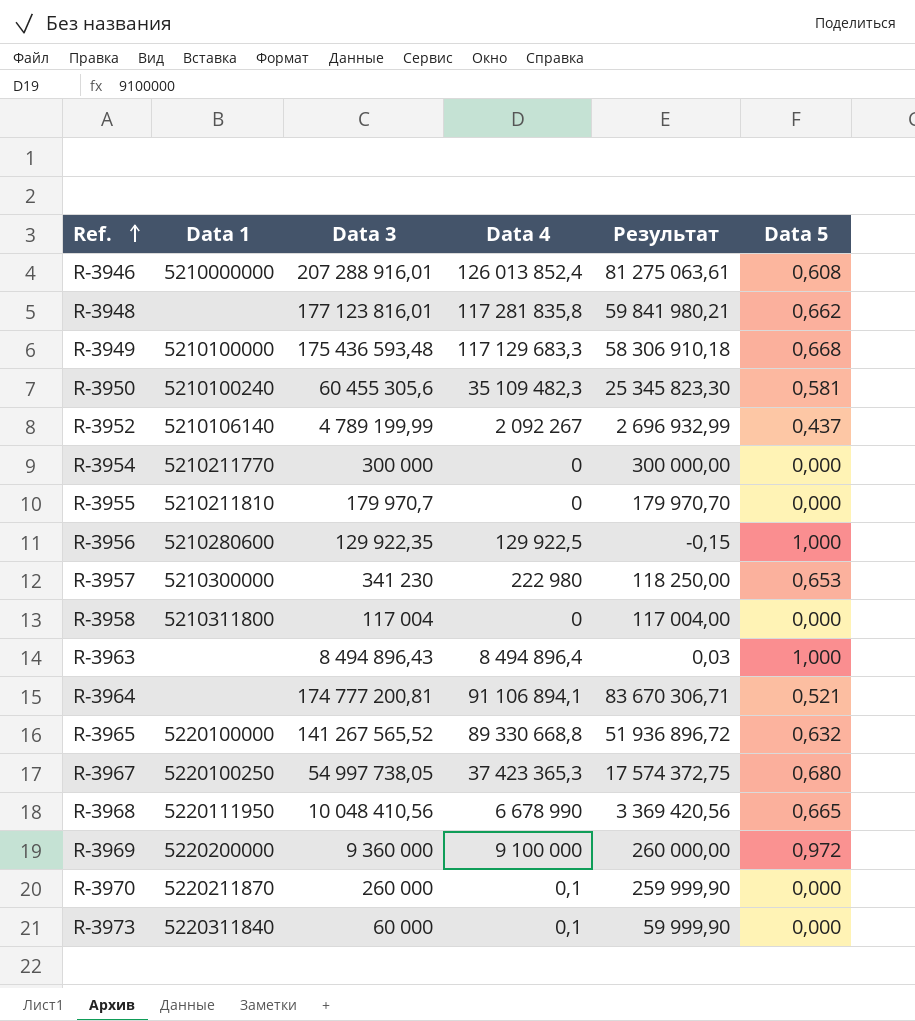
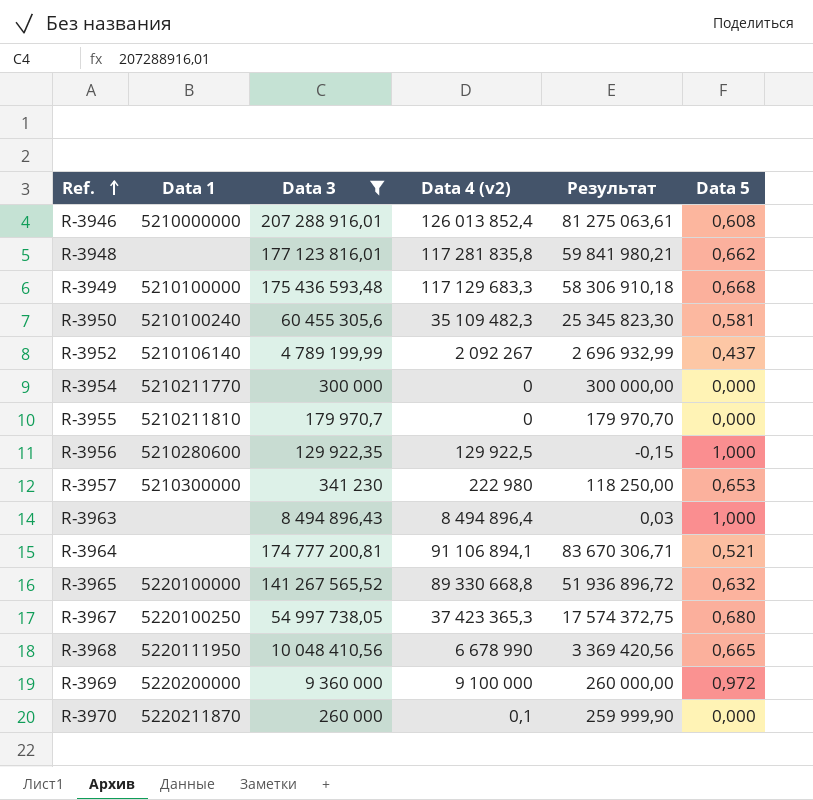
filter: none -> Data 3 >= 129 922,35
column name: Data 4 -> Data 4 (v2)

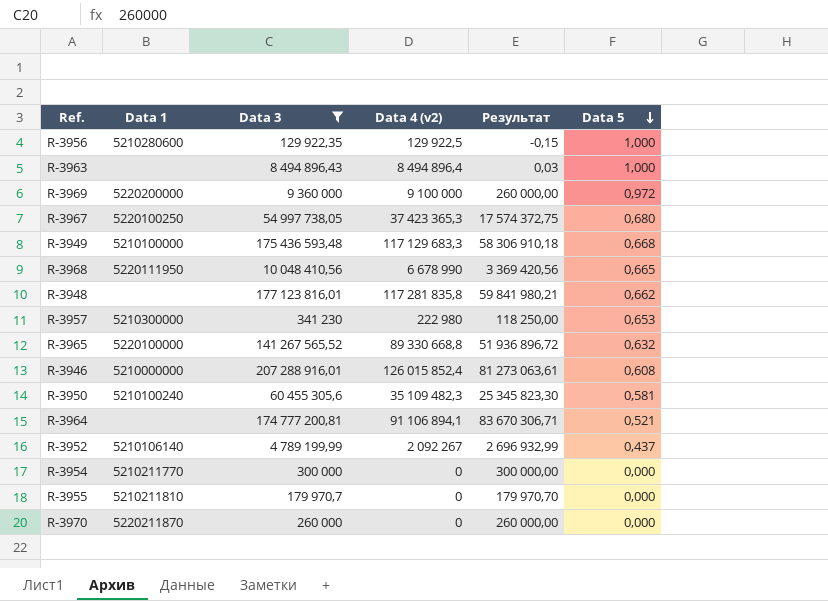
row order: Ref. ascending -> Data 5 descending
R-3946 | Data 4 (v2): 126 013 852,4 -> 126 015 852,4
R-3946 | Результат: 81 275 063,61 -> 81 273 063,61
R-3970 | Data 4 (v2): 0,1 -> 0
R-3970 | Результат: 259 999,90 -> 260 000,00

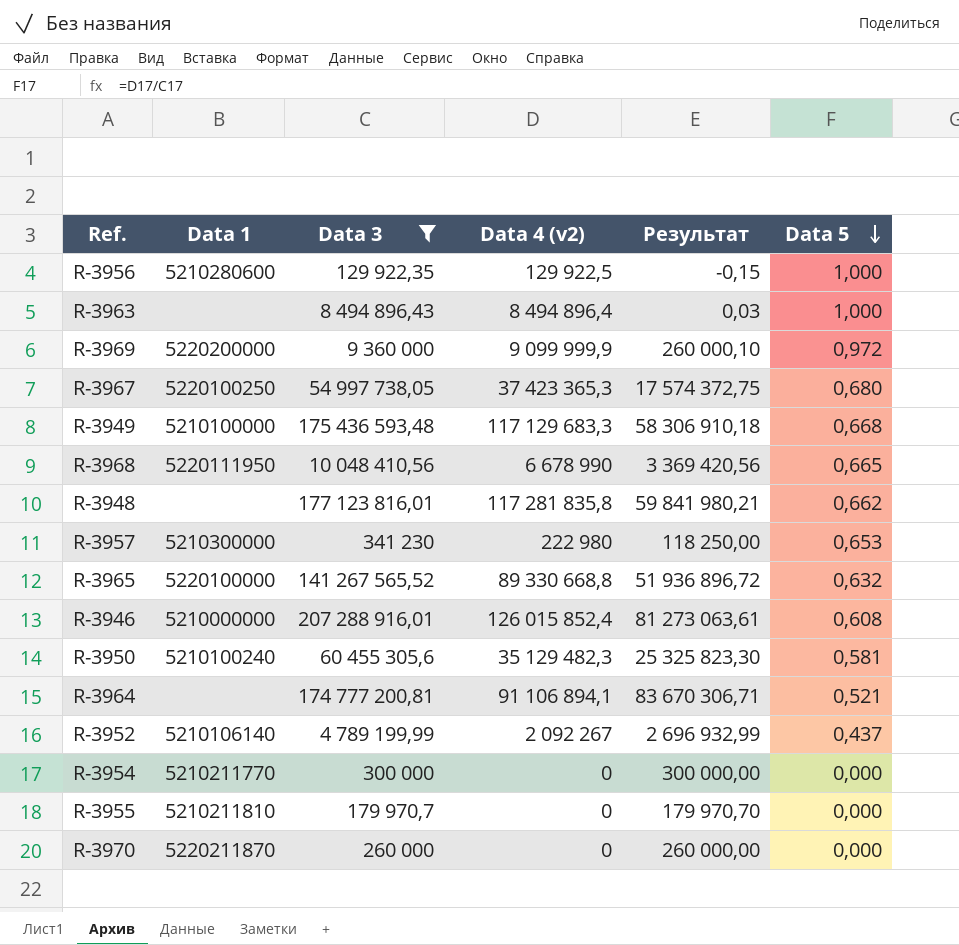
R-3969 | Data 4 (v2): 9 100 000 -> 9 099 999,9
R-3969 | Результат: 260 000,00 -> 260 000,10
R-3950 | Data 4 (v2): 35 109 482,3 -> 35 129 482,3
R-3950 | Результат: 25 345 823,30 -> 25 325 823,30

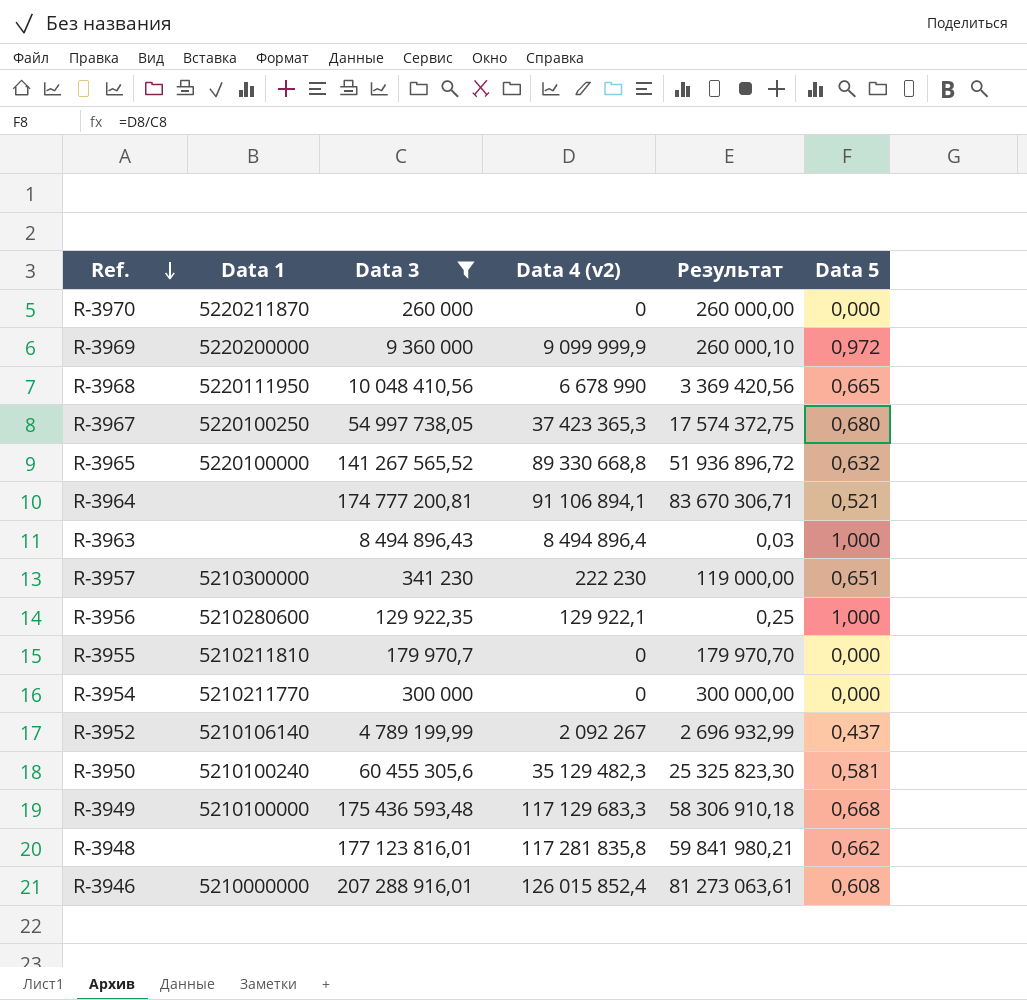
row order: Data 5 descending -> Ref. descending
R-3957 | Data 4 (v2): 222 980 -> 222 230
R-3957 | Результат: 118 250,00 -> 119 000,00
R-3957 | Data 5: 0,653 -> 0,651
R-3956 | Data 4 (v2): 129 922,5 -> 129 922,1
R-3956 | Результат: -0,15 -> 0,25

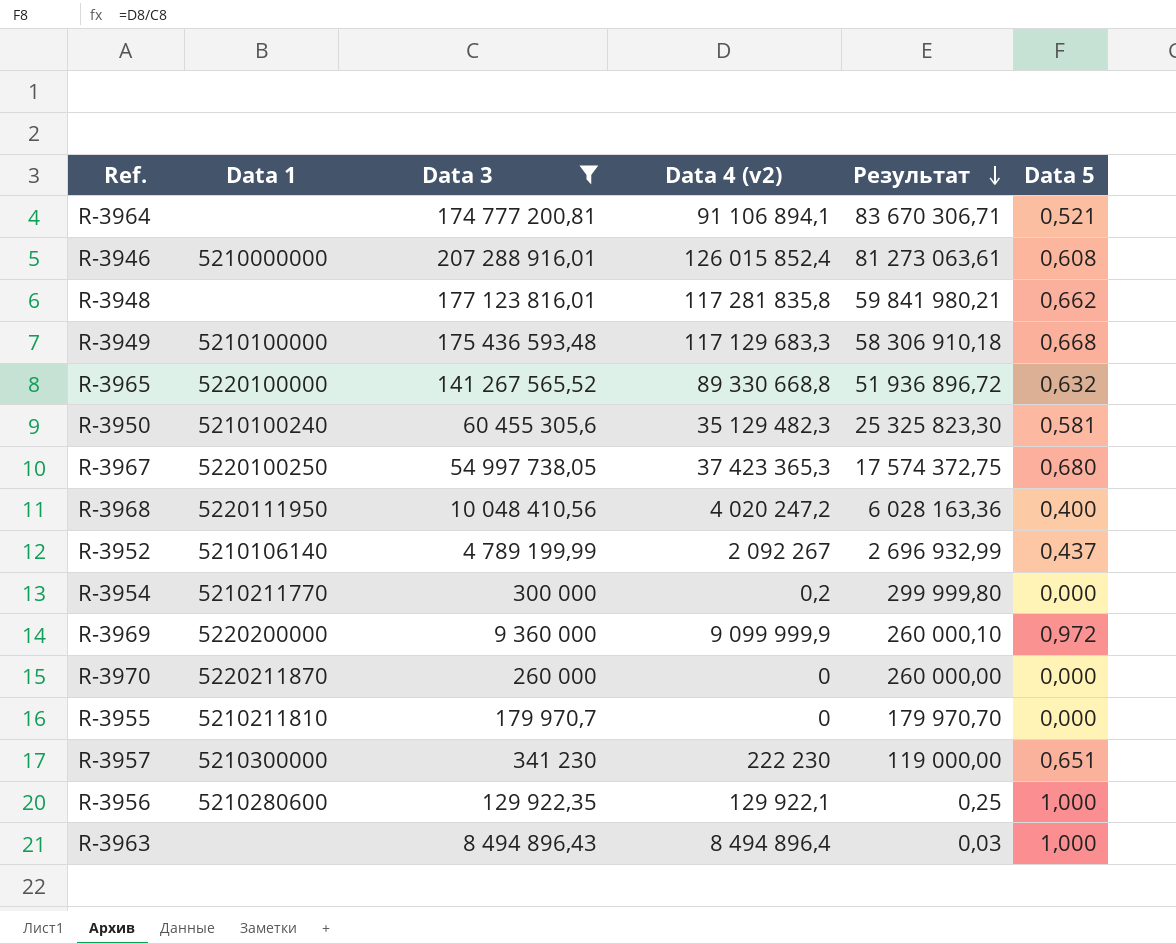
row order: Ref. descending -> Результат descending
R-3968 | Data 4 (v2): 6 678 990 -> 4 020 247,2
R-3968 | Результат: 3 369 420,56 -> 6 028 163,36
R-3968 | Data 5: 0,665 -> 0,400
R-3954 | Data 4 (v2): 0 -> 0,2
R-3954 | Результат: 300 000,00 -> 299 999,80

